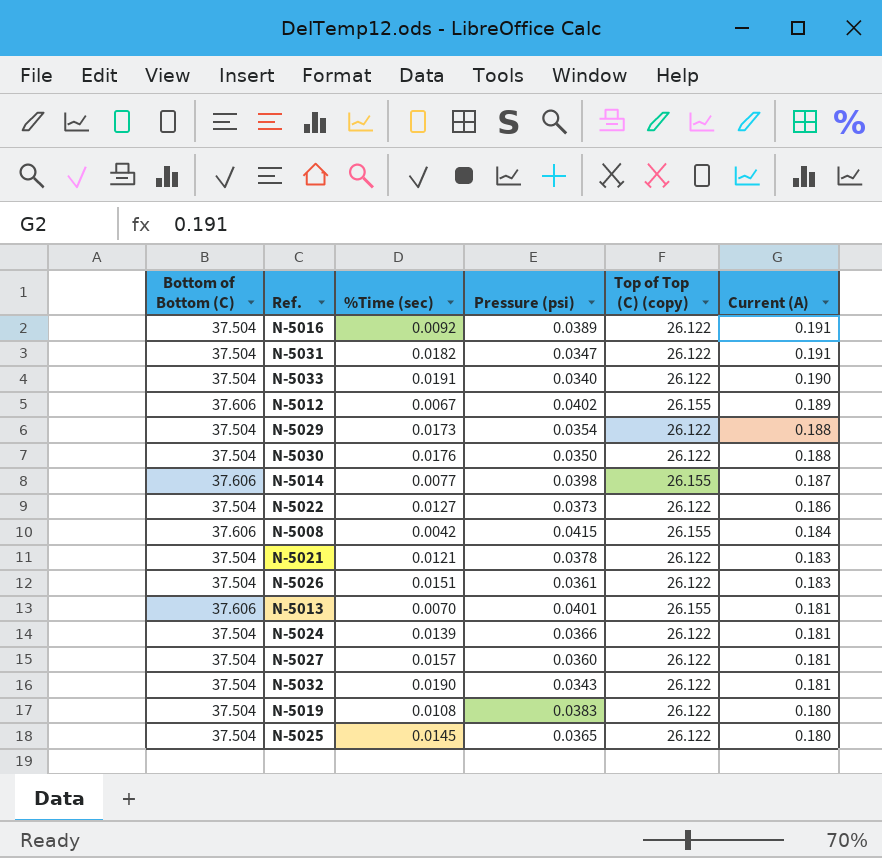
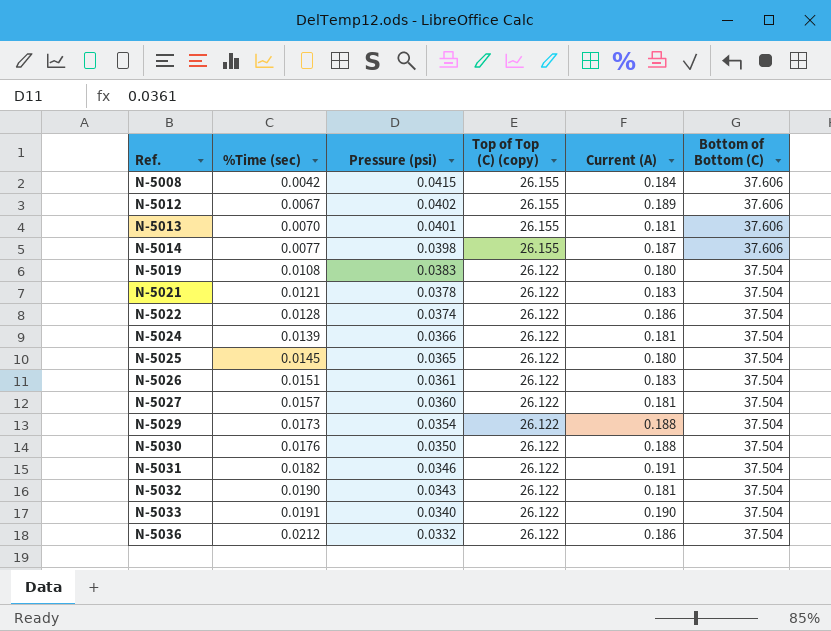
row order: Current (A) descending -> Ref. ascending
column Bottom of Bottom (C) | position: 1 -> 6
row N-5016: 37.504 | 0.0092 | 0.0389 | 26.122 | 0.191 -> none
N-5022 | %Time (sec): 0.0127 -> 0.0128
N-5022 | Pressure (psi): 0.0373 -> 0.0374
N-5031 | Pressure (psi): 0.0347 -> 0.0346
row N-5036: none -> 0.0212 | 0.0332 | 26.122 | 0.186 | 37.504

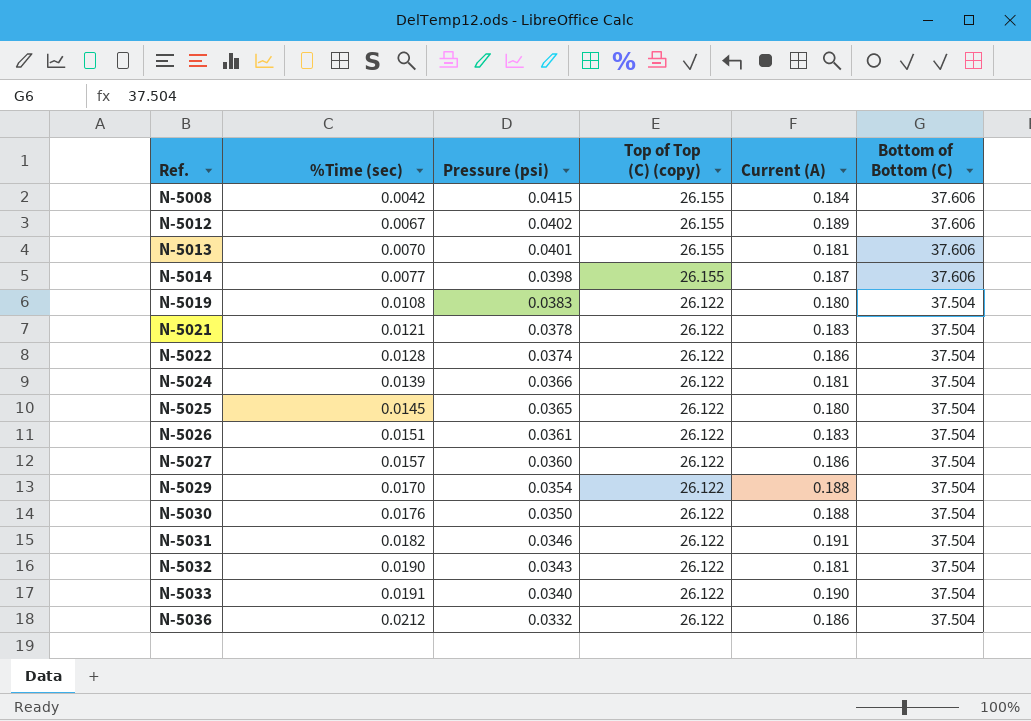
N-5027 | Current (A): 0.181 -> 0.186
N-5029 | %Time (sec): 0.0173 -> 0.0170

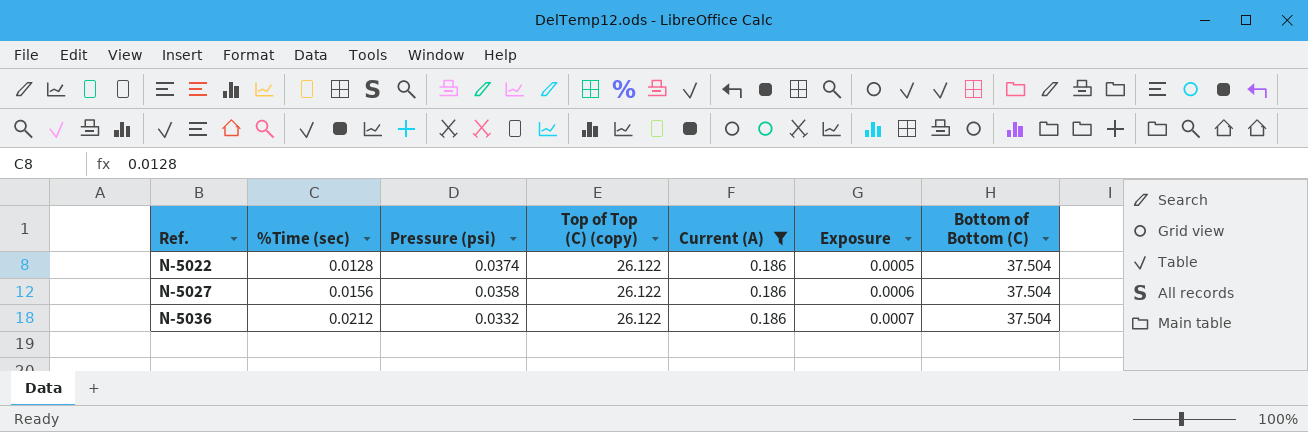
filter: none -> Current (A) = 0.186
column Exposure | formula: none -> [%Time (sec)] * [Pressure (psi)]
N-5027 | %Time (sec): 0.0157 -> 0.0156
N-5027 | Pressure (psi): 0.0360 -> 0.0358

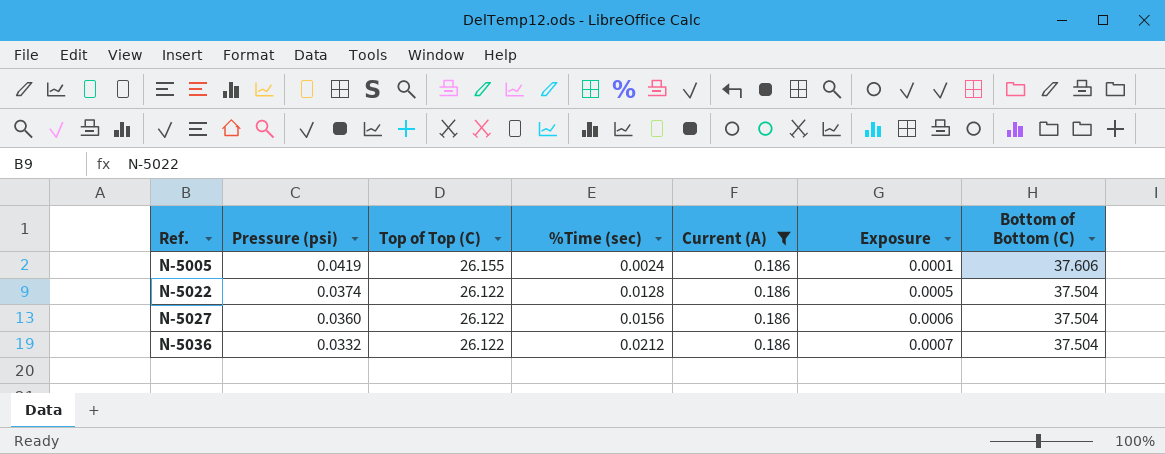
column name: Top of Top (C) (copy) -> Top of Top (C)
column %Time (sec) | position: 2 -> 4
row N-5005: none -> 0.0419 | 26.155 | 0.0024 | 0.186 | 0.0001 | 37.606
N-5027 | Pressure (psi): 0.0358 -> 0.0360

